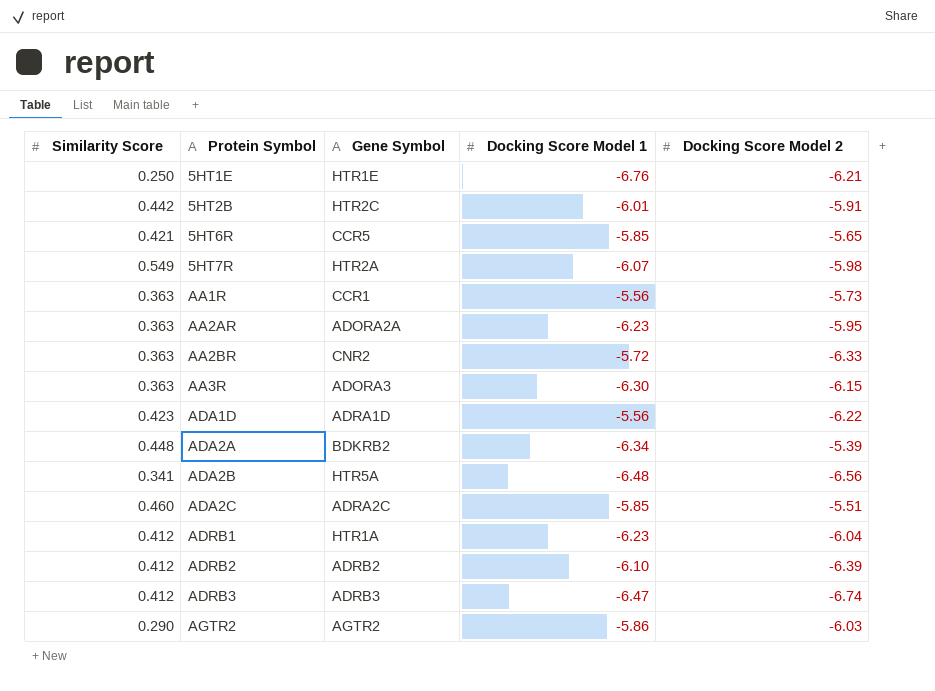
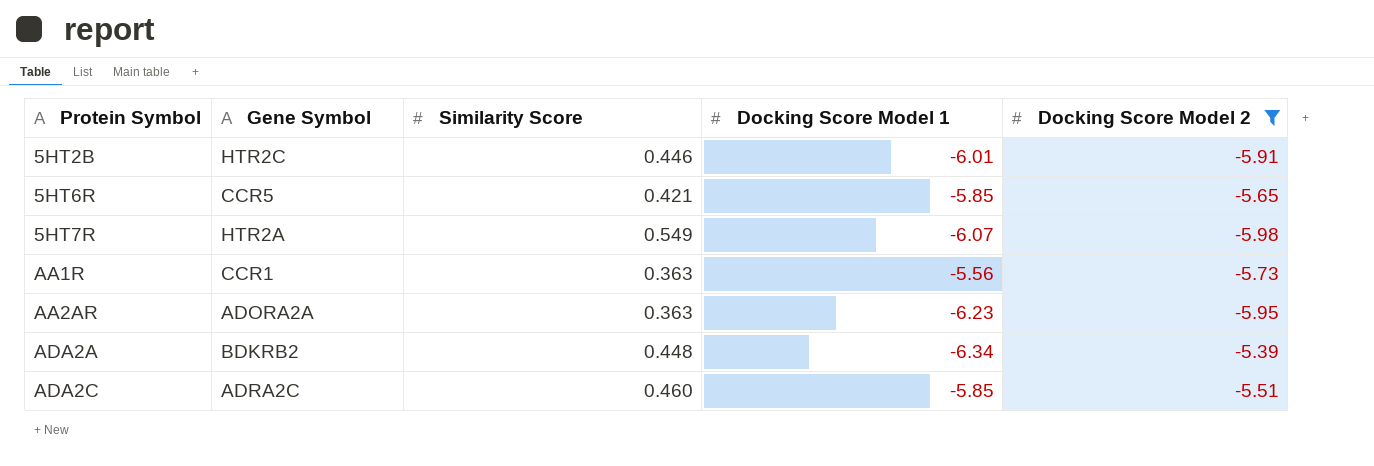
filter: none -> Docking Score Model 2 >= -5.98
column Similarity Score | position: 1 -> 3
5HT2B | Similarity Score: 0.442 -> 0.446

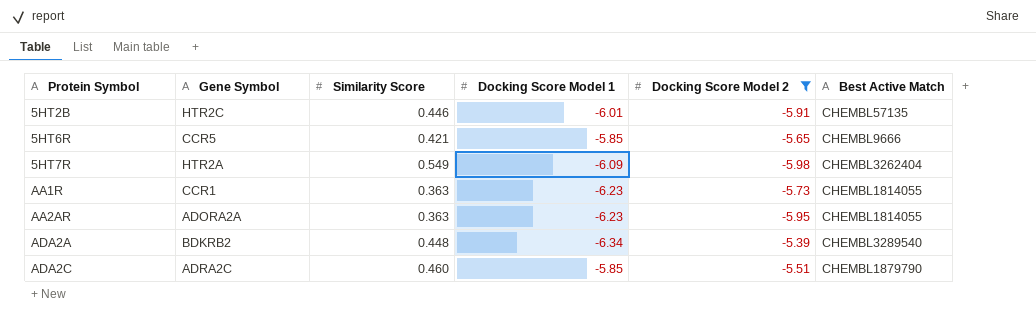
column Best Active Match | position: none -> 6
5HT7R | Docking Score Model 1: -6.07 -> -6.09
AA1R | Docking Score Model 1: -5.56 -> -6.23

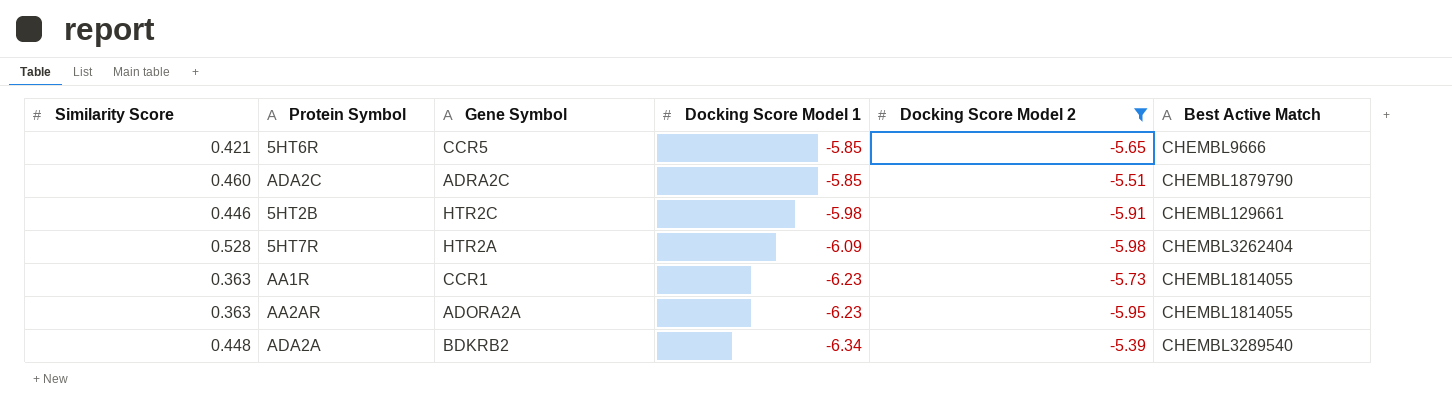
row order: Protein Symbol ascending -> Docking Score Model 1 descending
column Similarity Score | position: 3 -> 1
5HT2B | Docking Score Model 1: -6.01 -> -5.98
5HT2B | Best Active Match: CHEMBL57135 -> CHEMBL129661
5HT7R | Similarity Score: 0.549 -> 0.528

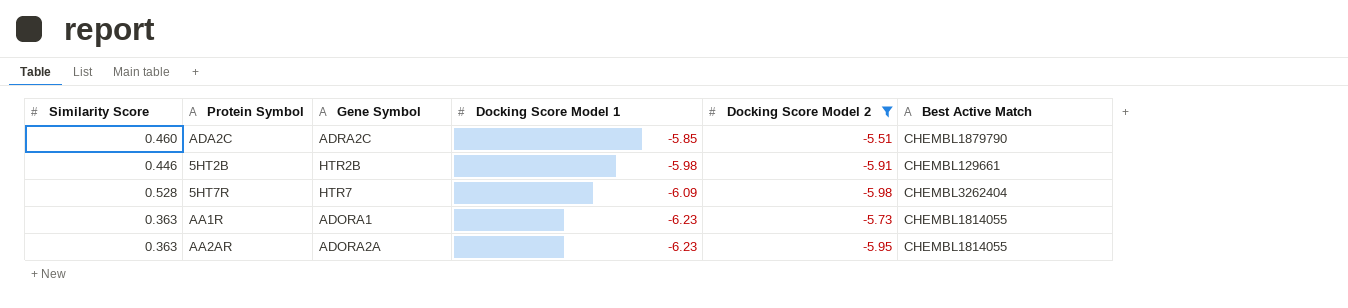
row 5HT6R: 0.421 | CCR5 | -5.85 | -5.65 | CHEMBL9666 -> none
row ADA2A: 0.448 | BDKRB2 | -6.34 | -5.39 | CHEMBL3289540 -> none
5HT2B | Gene Symbol: HTR2C -> HTR2B
5HT7R | Gene Symbol: HTR2A -> HTR7
AA1R | Gene Symbol: CCR1 -> ADORA1

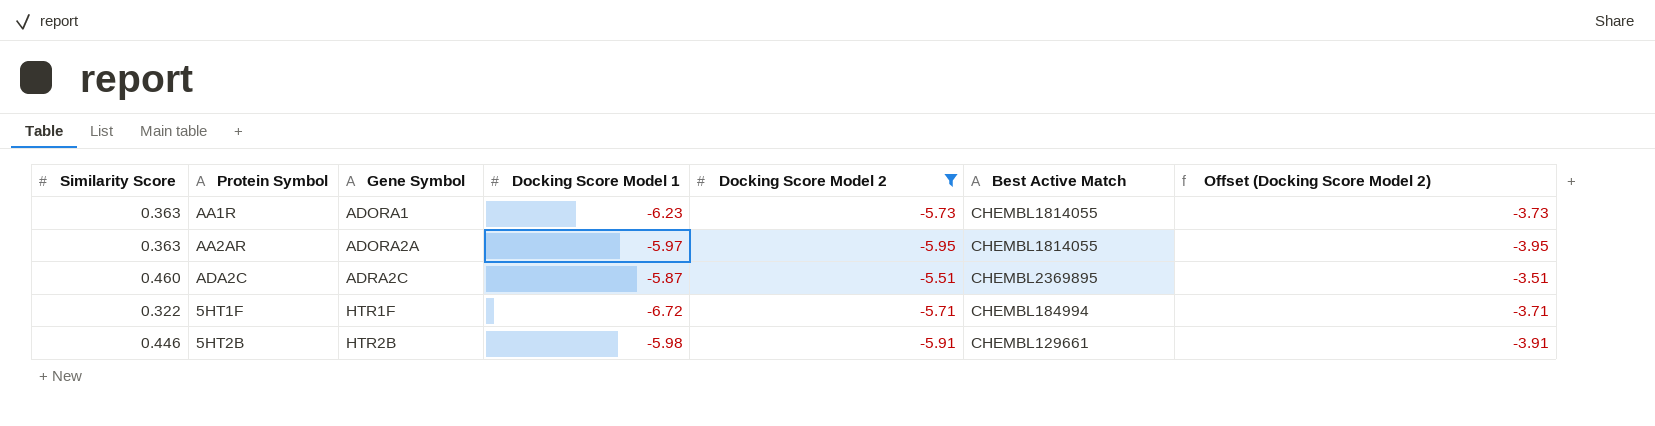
row order: Docking Score Model 1 descending -> Gene Symbol ascending
column Offset (Docking Score Model 2) | formula: none -> [Docking Score Model 2] + 2
row 5HT7R: 0.528 | HTR7 | -6.09 | -5.98 | CHEMBL3262404 -> none
AA2AR | Docking Score Model 1: -6.23 -> -5.97
ADA2C | Docking Score Model 1: -5.85 -> -5.87
ADA2C | Best Active Match: CHEMBL1879790 -> CHEMBL2369895
row 5HT1F: none -> 0.322 | HTR1F | -6.72 | -5.71 | CHEMBL184994 | -3.71

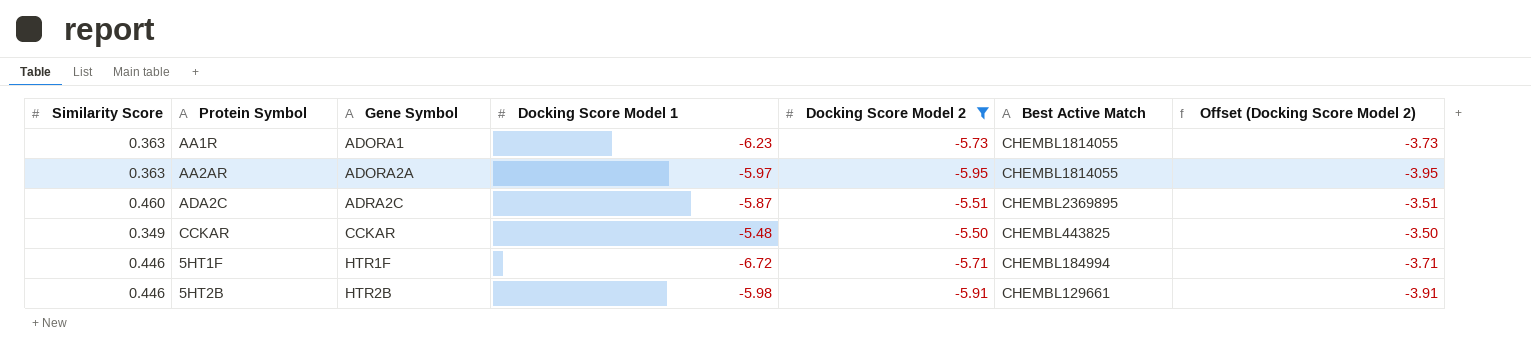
row CCKAR: none -> 0.349 | CCKAR | -5.48 | -5.50 | CHEMBL443825 | -3.50
5HT1F | Similarity Score: 0.322 -> 0.446

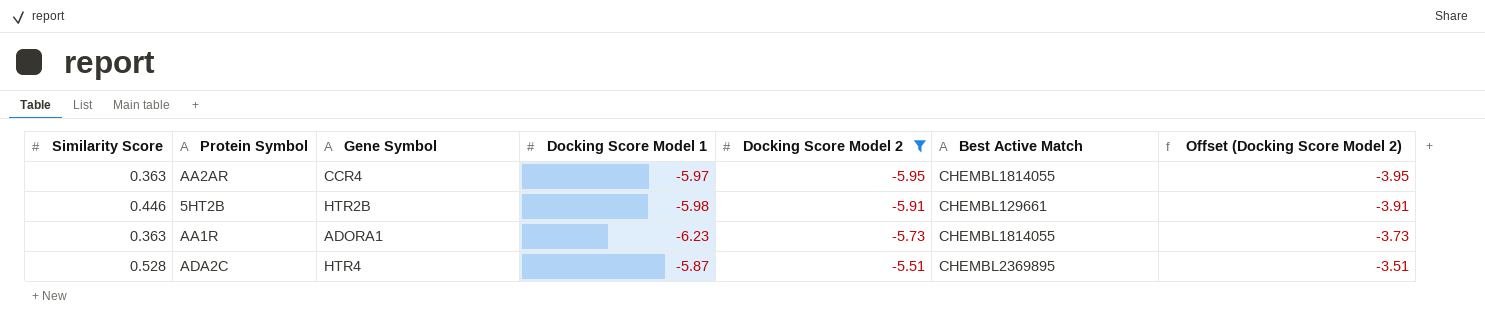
row order: Gene Symbol ascending -> Docking Score Model 2 ascending
row CCKAR: 0.349 | CCKAR | -5.48 | -5.50 | CHEMBL443825 | -3.50 -> none
row 5HT1F: 0.446 | HTR1F | -6.72 | -5.71 | CHEMBL184994 | -3.71 -> none
AA2AR | Gene Symbol: ADORA2A -> CCR4
ADA2C | Similarity Score: 0.460 -> 0.528
ADA2C | Gene Symbol: ADRA2C -> HTR4

